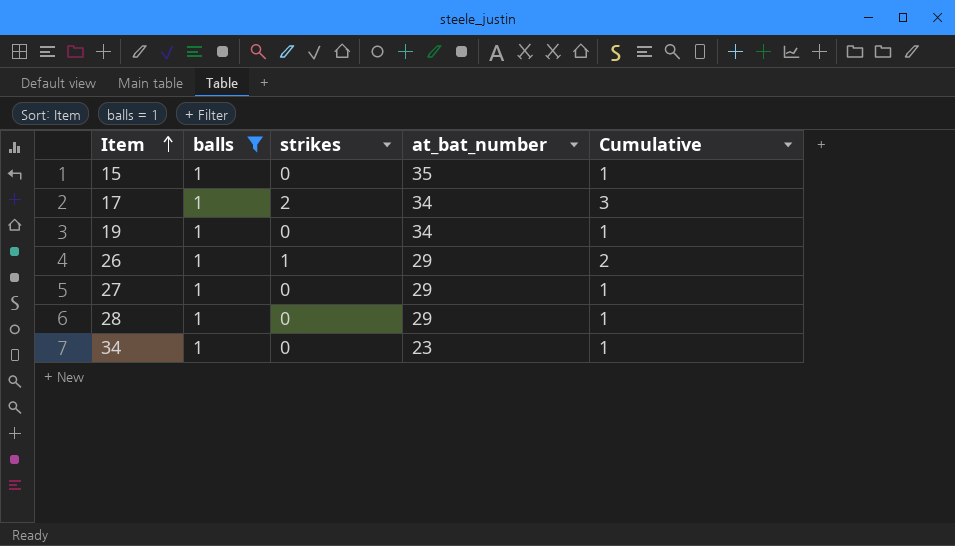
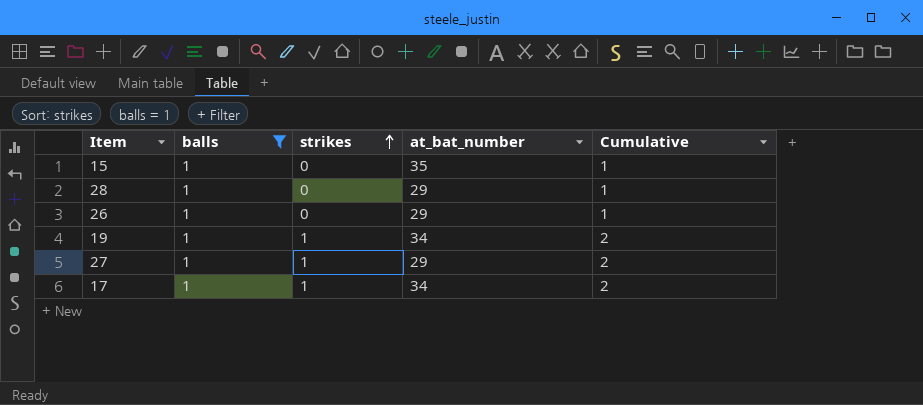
row order: Item ascending -> strikes ascending
row 34: 1 | 0 | 23 | 1 -> none
26 | strikes: 1 -> 0
26 | Cumulative: 2 -> 1
19 | strikes: 0 -> 1
19 | Cumulative: 1 -> 2
27 | strikes: 0 -> 1
27 | Cumulative: 1 -> 2
17 | strikes: 2 -> 1
17 | Cumulative: 3 -> 2

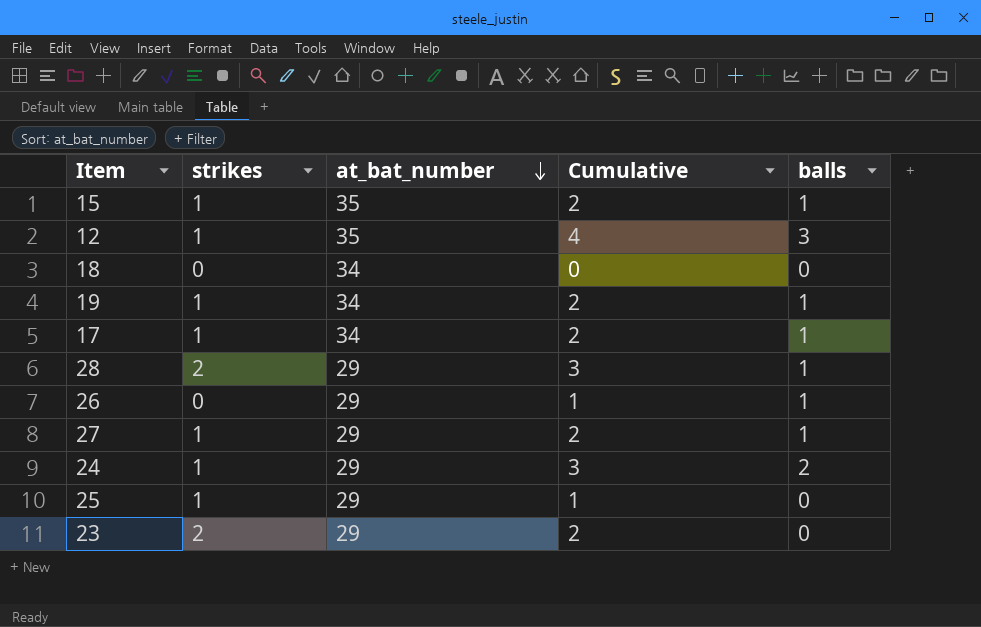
filter: balls = 1 -> none
row order: strikes ascending -> at_bat_number descending
column balls | position: 2 -> 5
15 | strikes: 0 -> 1
15 | Cumulative: 1 -> 2
28 | strikes: 0 -> 2
28 | Cumulative: 1 -> 3

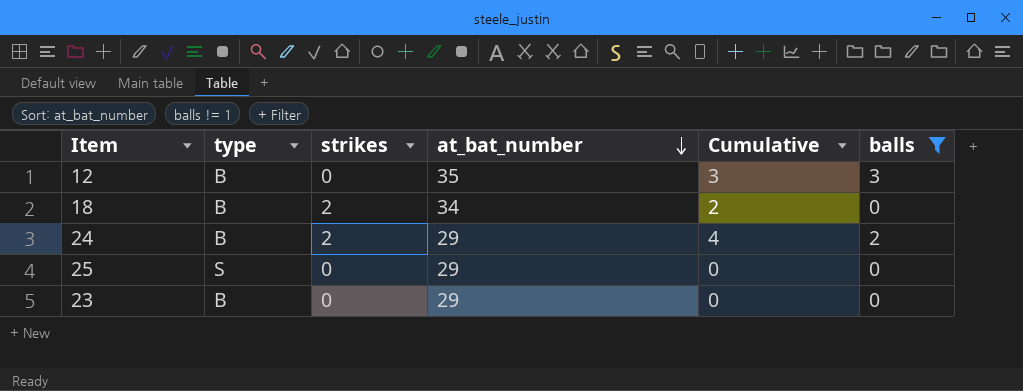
filter: none -> balls != 1
column type | position: none -> 2
12 | strikes: 1 -> 0
12 | Cumulative: 4 -> 3
18 | strikes: 0 -> 2
18 | Cumulative: 0 -> 2
24 | strikes: 1 -> 2
24 | Cumulative: 3 -> 4
25 | strikes: 1 -> 0
25 | Cumulative: 1 -> 0
23 | strikes: 2 -> 0
23 | Cumulative: 2 -> 0

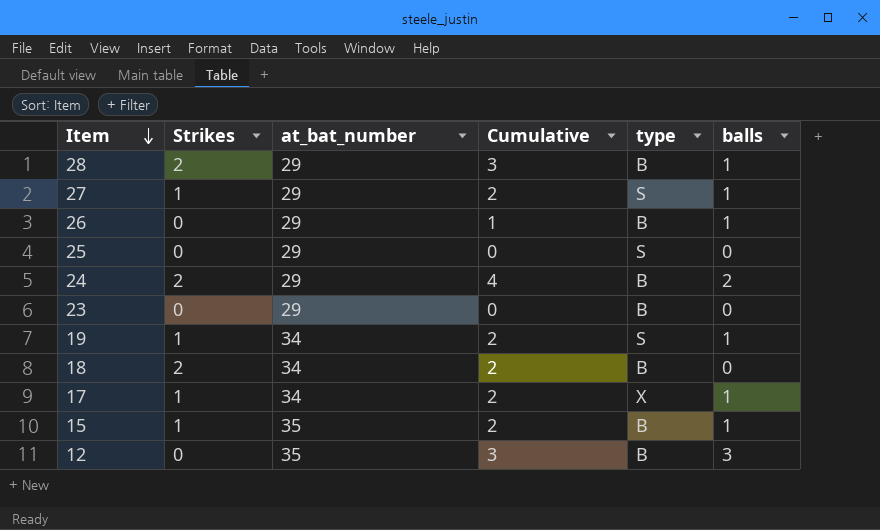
filter: balls != 1 -> none
row order: at_bat_number descending -> Item descending
column name: strikes -> Strikes
column type | position: 2 -> 5

